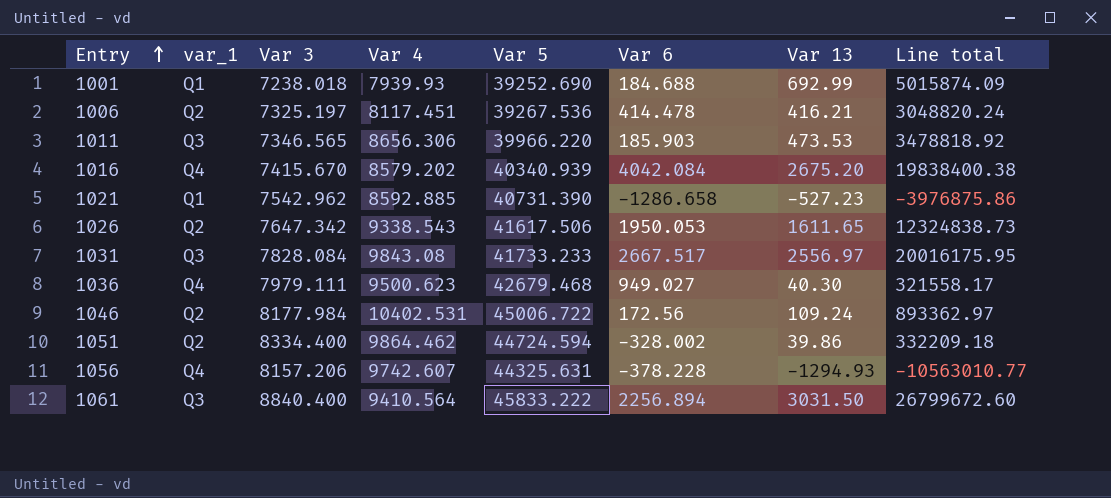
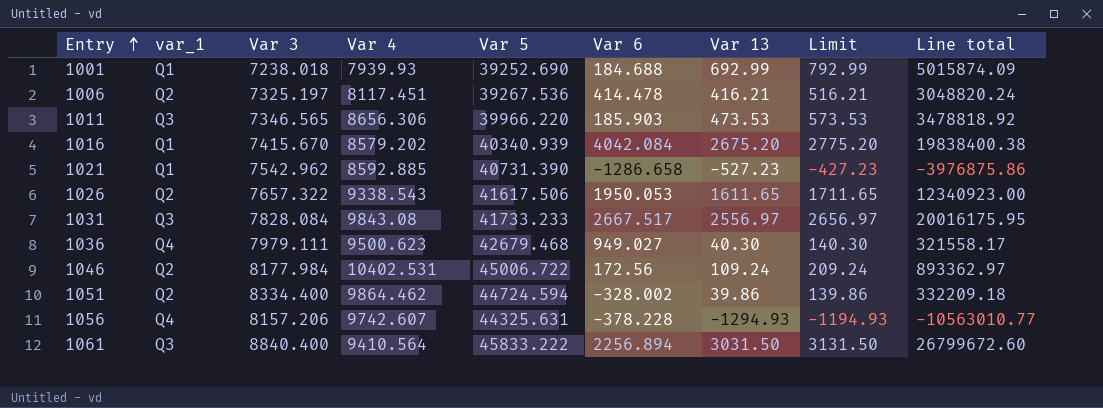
column Limit | formula: none -> [Var 13] + 100
1016 | var_1: Q4 -> Q1
1026 | Var 3: 7647.342 -> 7657.322
1026 | Line total: 12324838.73 -> 12340923.00

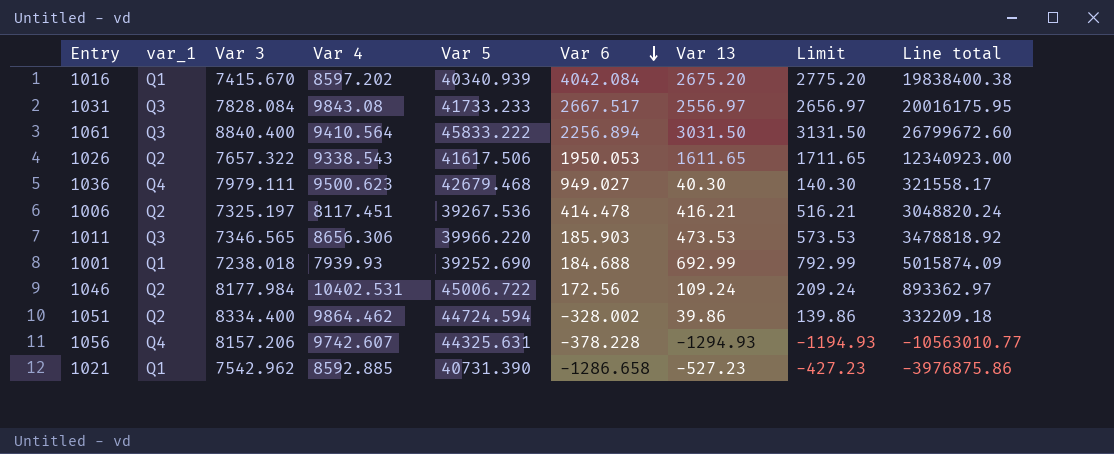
row order: Entry ascending -> Var 6 descending
1016 | Var 4: 8579.202 -> 8597.202

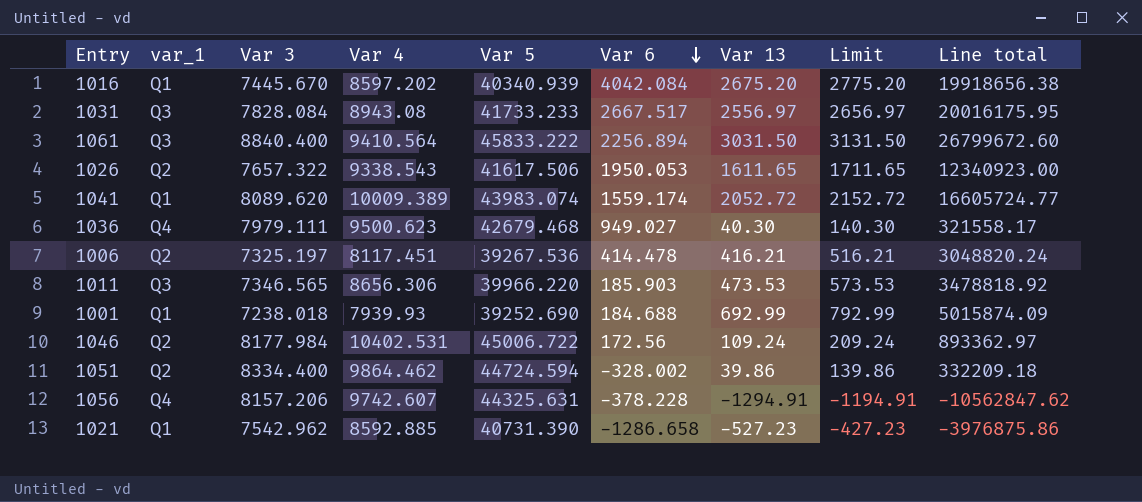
1016 | Var 3: 7415.670 -> 7445.670
1016 | Line total: 19838400.38 -> 19918656.38
1031 | Var 4: 9843.08 -> 8943.08
row 1041: none -> Q1 | 8089.620 | 10009.389 | 43983.074 | 1559.174 | 2052.72 | 2152.72 | 16605724.77
1056 | Var 13: -1294.93 -> -1294.91
1056 | Limit: -1194.93 -> -1194.91
1056 | Line total: -10563010.77 -> -10562847.62

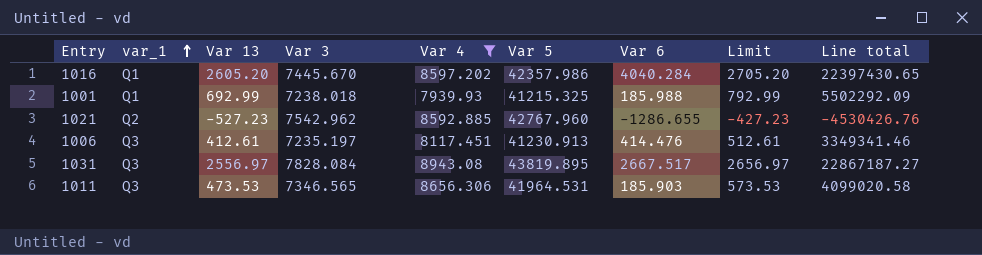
filter: none -> Var 4 <= 8943.08
row order: Var 6 descending -> var_1 ascending
column Var 13 | position: 7 -> 3
column Line total | formula: [Var 3] * [Var 13] -> [Var 13] * [Var 4]
1016 | Var 13: 2675.20 -> 2605.20
1016 | Var 5: 40340.939 -> 42357.986
1016 | Var 6: 4042.084 -> 4040.284
1016 | Limit: 2775.20 -> 2705.20
1001 | Var 5: 39252.690 -> 41215.325
1001 | Var 6: 184.688 -> 185.988
1021 | var_1: Q1 -> Q2
1021 | Var 5: 40731.390 -> 42767.960
1021 | Var 6: -1286.658 -> -1286.655
1006 | var_1: Q2 -> Q3
1006 | Var 13: 416.21 -> 412.61
1006 | Var 3: 7325.197 -> 7235.197
1006 | Var 5: 39267.536 -> 41230.913
1006 | Var 6: 414.478 -> 414.476
1006 | Limit: 516.21 -> 512.61
1031 | Var 5: 41733.233 -> 43819.895
1011 | Var 5: 39966.220 -> 41964.531

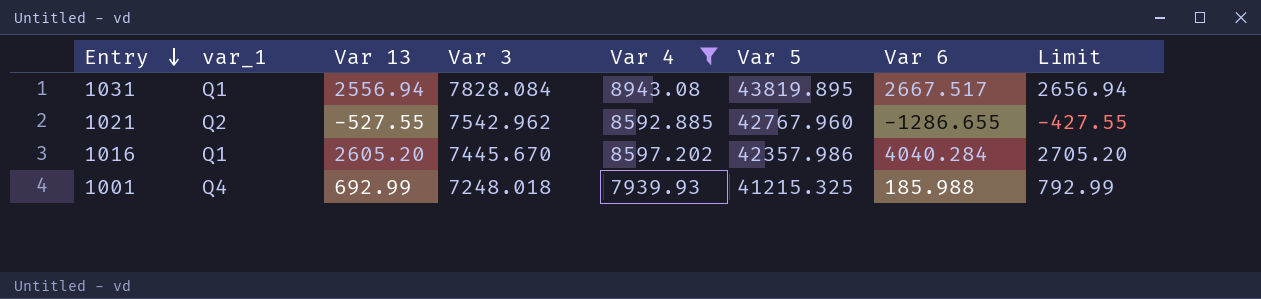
row order: var_1 ascending -> Entry descending
column Line total | formula: [Var 13] * [Var 4] -> none
row 1006: Q3 | 412.61 | 7235.197 | 8117.451 | 41230.913 | 414.476 | 512.61 | 3349341.46 -> none
row 1011: Q3 | 473.53 | 7346.565 | 8656.306 | 41964.531 | 185.903 | 573.53 | 4099020.58 -> none
1031 | var_1: Q3 -> Q1
1031 | Var 13: 2556.97 -> 2556.94
1031 | Limit: 2656.97 -> 2656.94
1021 | Var 13: -527.23 -> -527.55
1021 | Limit: -427.23 -> -427.55
1001 | var_1: Q1 -> Q4
1001 | Var 3: 7238.018 -> 7248.018

